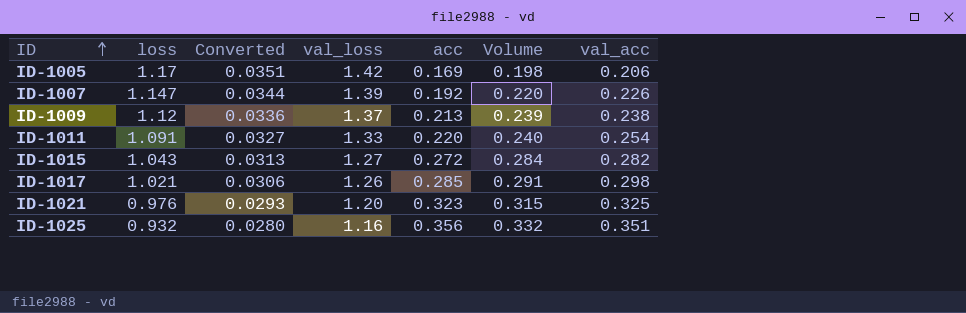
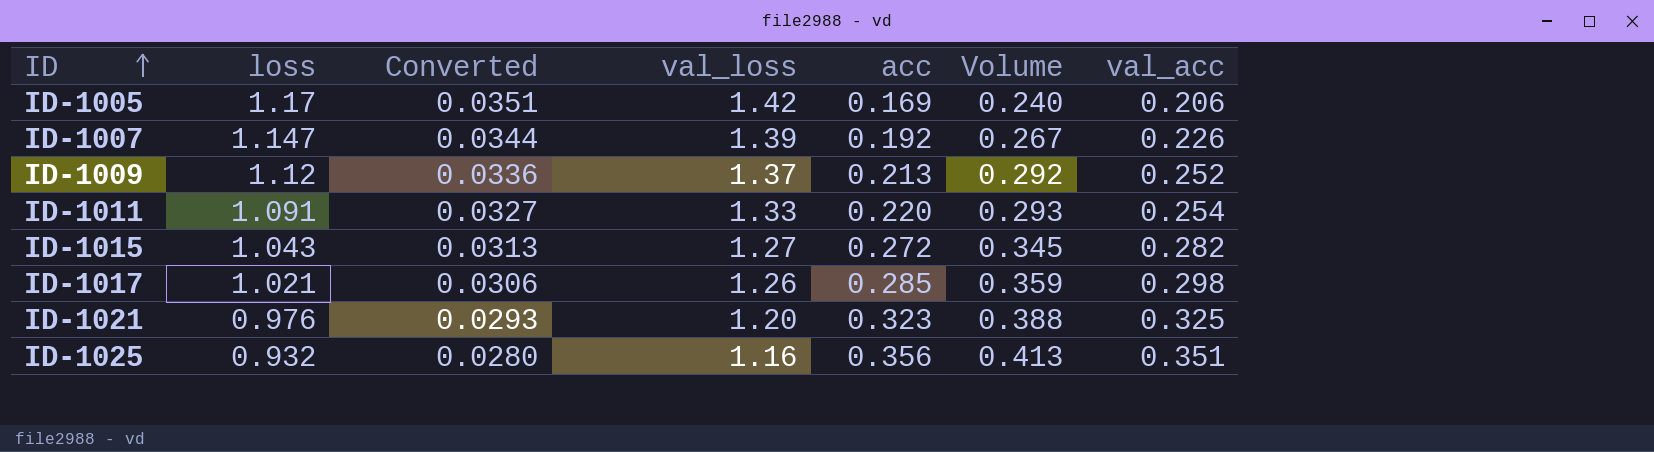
column Volume | formula: [loss] * [acc] -> [val_loss] * [acc]
ID-1009 | val_acc: 0.238 -> 0.252

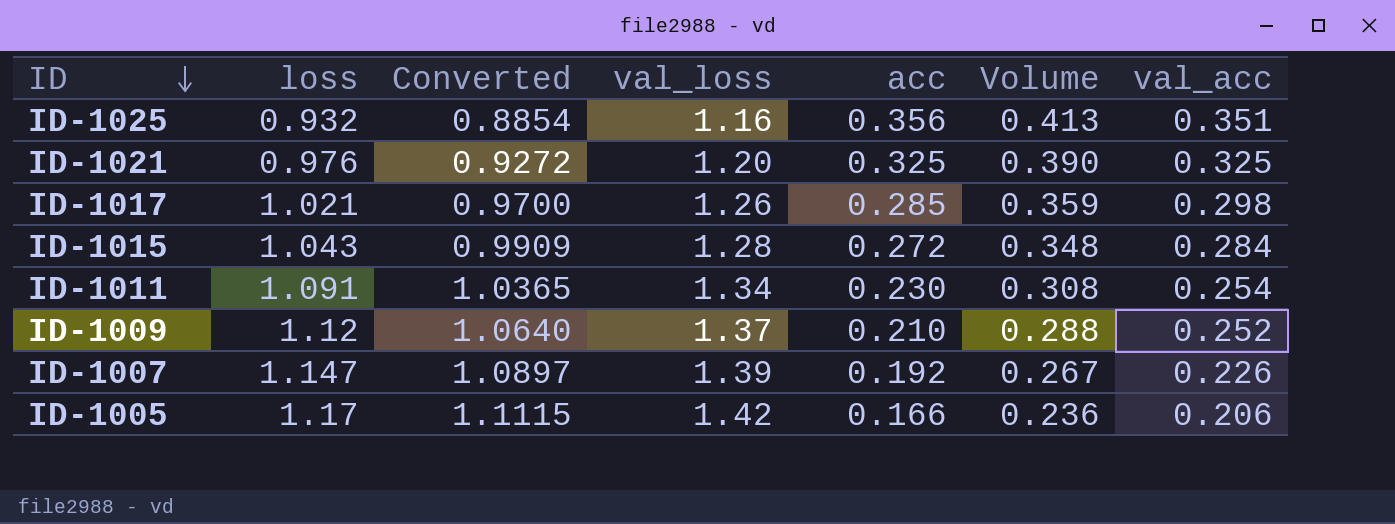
row order: ID ascending -> ID descending
column Converted | formula: [loss] * 0.03 -> [loss] * 0.95
ID-1021 | acc: 0.323 -> 0.325
ID-1021 | Volume: 0.388 -> 0.390
ID-1015 | val_loss: 1.27 -> 1.28
ID-1015 | Volume: 0.345 -> 0.348
ID-1015 | val_acc: 0.282 -> 0.284
ID-1011 | val_loss: 1.33 -> 1.34
ID-1011 | acc: 0.220 -> 0.230
ID-1011 | Volume: 0.293 -> 0.308
ID-1009 | acc: 0.213 -> 0.210
ID-1009 | Volume: 0.292 -> 0.288
ID-1005 | acc: 0.169 -> 0.166
ID-1005 | Volume: 0.240 -> 0.236

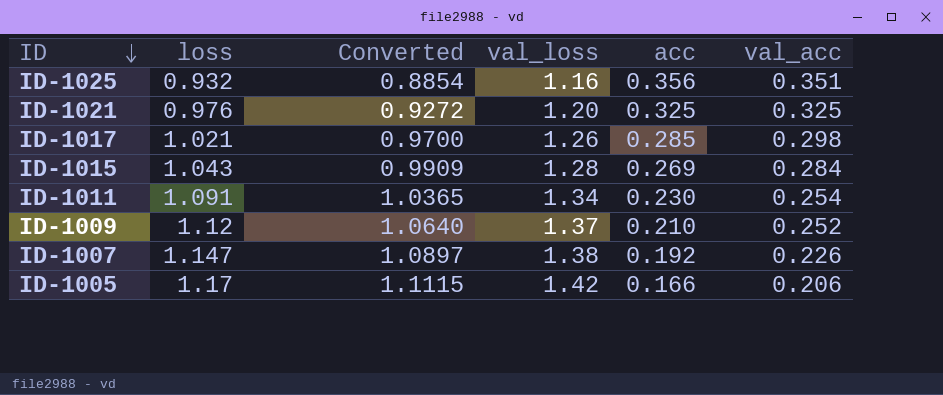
column Volume | formula: [val_loss] * [acc] -> none
ID-1015 | acc: 0.272 -> 0.269
ID-1007 | val_loss: 1.39 -> 1.38

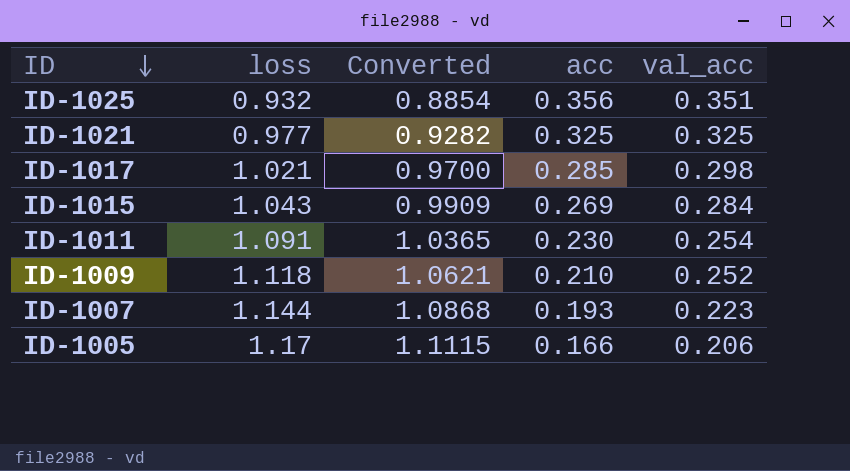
column val_loss | position: 4 -> none
ID-1021 | loss: 0.976 -> 0.977
ID-1021 | Converted: 0.9272 -> 0.9282
ID-1009 | loss: 1.12 -> 1.118
ID-1009 | Converted: 1.0640 -> 1.0621
ID-1007 | loss: 1.147 -> 1.144
ID-1007 | Converted: 1.0897 -> 1.0868
ID-1007 | acc: 0.192 -> 0.193
ID-1007 | val_acc: 0.226 -> 0.223

